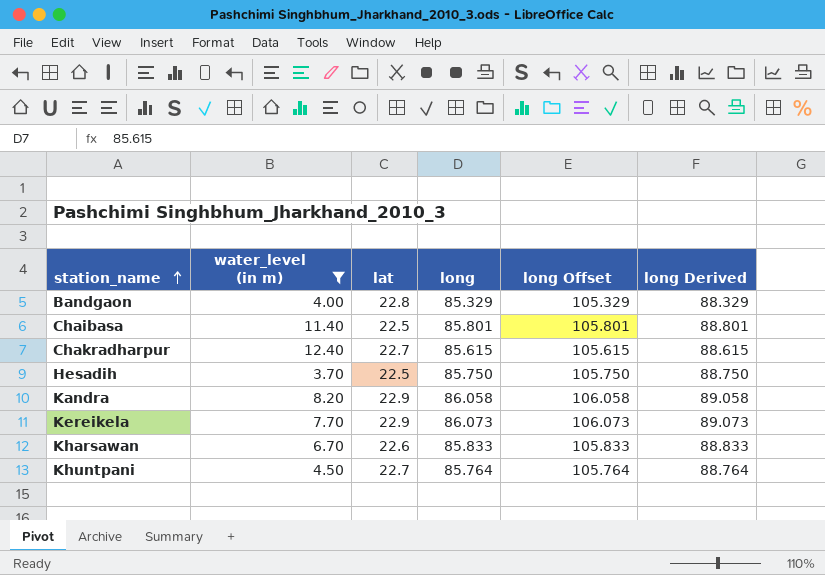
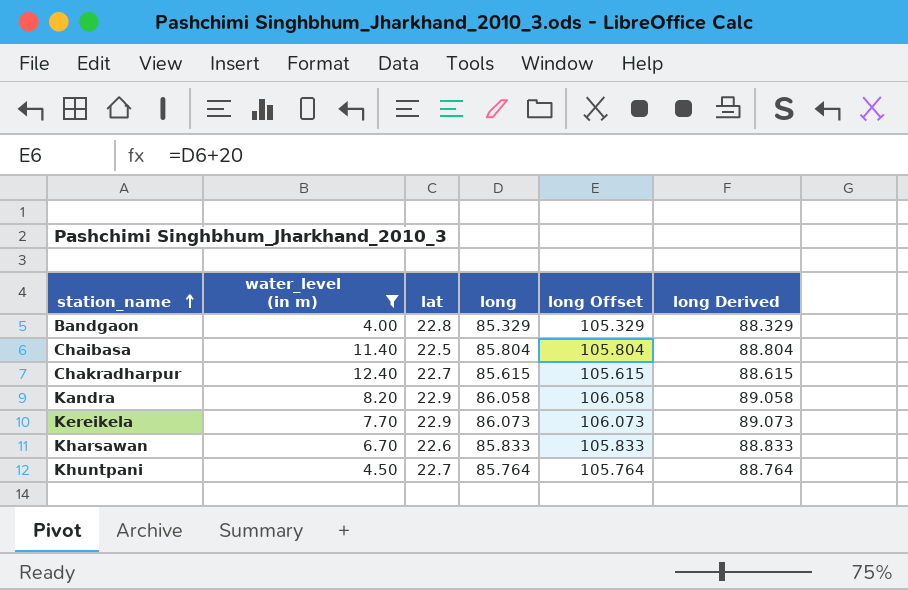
row Hesadih: 3.70 | 22.5 | 85.750 | 105.750 | 88.750 -> none
Chaibasa | long: 85.801 -> 85.804
Chaibasa | long Offset: 105.801 -> 105.804
Chaibasa | long Derived: 88.801 -> 88.804

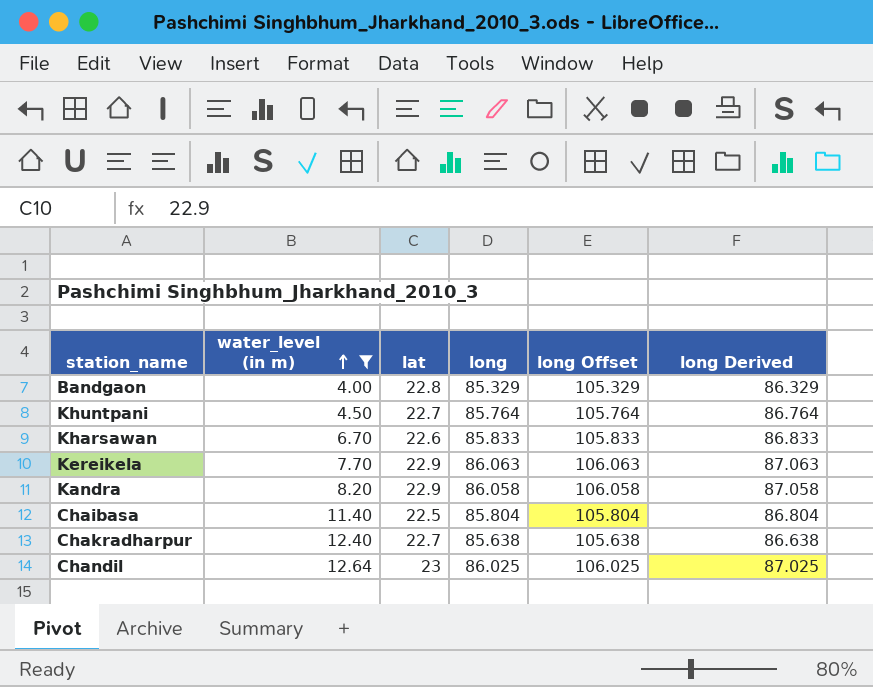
row order: station_name ascending -> water_level (in m) ascending
column long Derived | formula: [long] + 3 -> [long] + 1
Kereikela | long: 86.073 -> 86.063
Kereikela | long Offset: 106.073 -> 106.063
Chakradharpur | long: 85.615 -> 85.638
Chakradharpur | long Offset: 105.615 -> 105.638
row Chandil: none -> 12.64 | 23 | 86.025 | 106.025 | 87.025

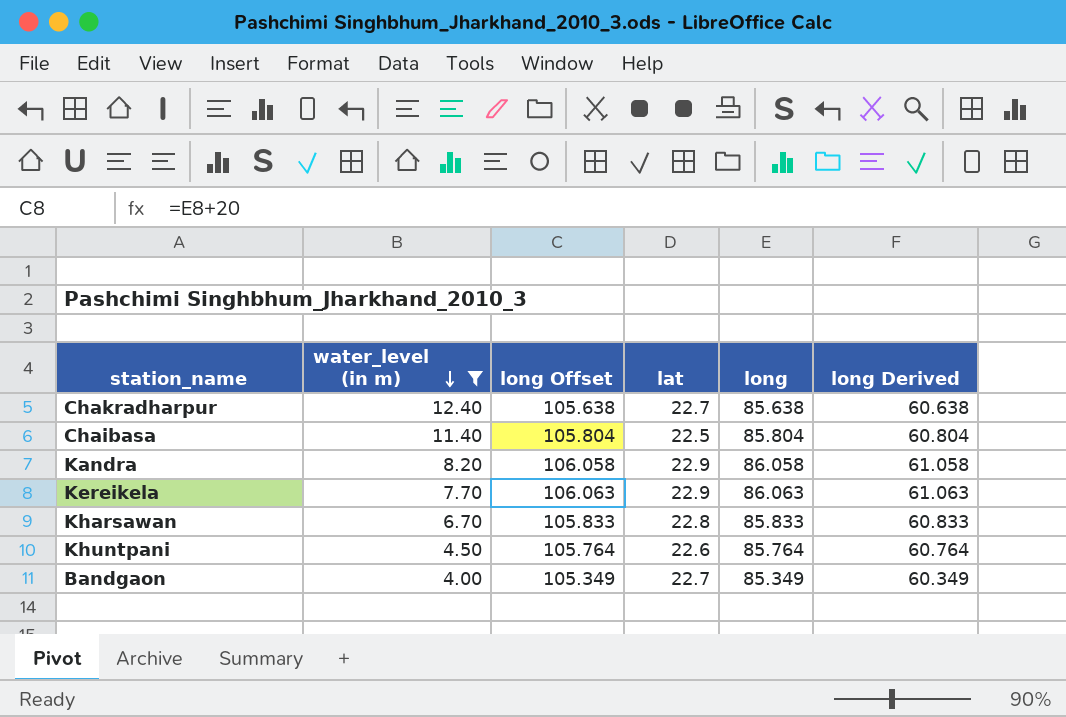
row order: water_level (in m) ascending -> water_level (in m) descending
column long Offset | position: 5 -> 3
column long Derived | formula: [long] + 1 -> [long] - 25
row Chandil: 12.64 | 23 | 86.025 | 106.025 | 87.025 -> none
Kharsawan | lat: 22.6 -> 22.8
Khuntpani | lat: 22.7 -> 22.6
Bandgaon | long Offset: 105.329 -> 105.349
Bandgaon | lat: 22.8 -> 22.7
Bandgaon | long: 85.329 -> 85.349

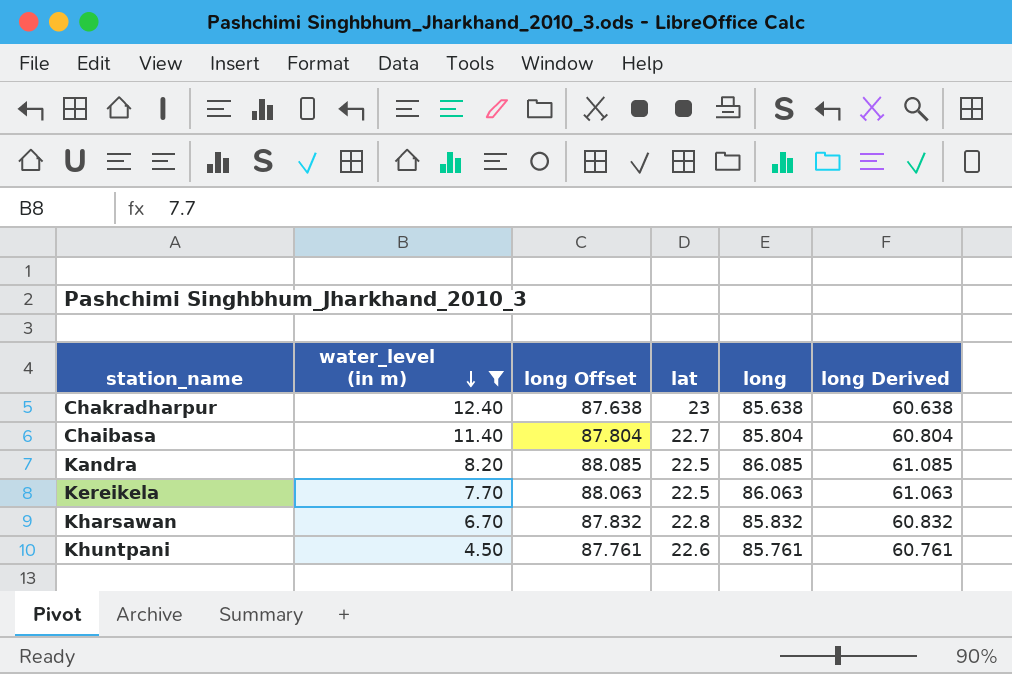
column long Offset | formula: [long] + 20 -> [long] + 2
row Bandgaon: 4.00 | 105.349 | 22.7 | 85.349 | 60.349 -> none
Chakradharpur | lat: 22.7 -> 23
Chaibasa | lat: 22.5 -> 22.7
Kandra | lat: 22.9 -> 22.5
Kandra | long: 86.058 -> 86.085
Kandra | long Derived: 61.058 -> 61.085
Kereikela | lat: 22.9 -> 22.5
Kharsawan | long: 85.833 -> 85.832
Kharsawan | long Derived: 60.833 -> 60.832
Khuntpani | long: 85.764 -> 85.761
Khuntpani | long Derived: 60.764 -> 60.761

